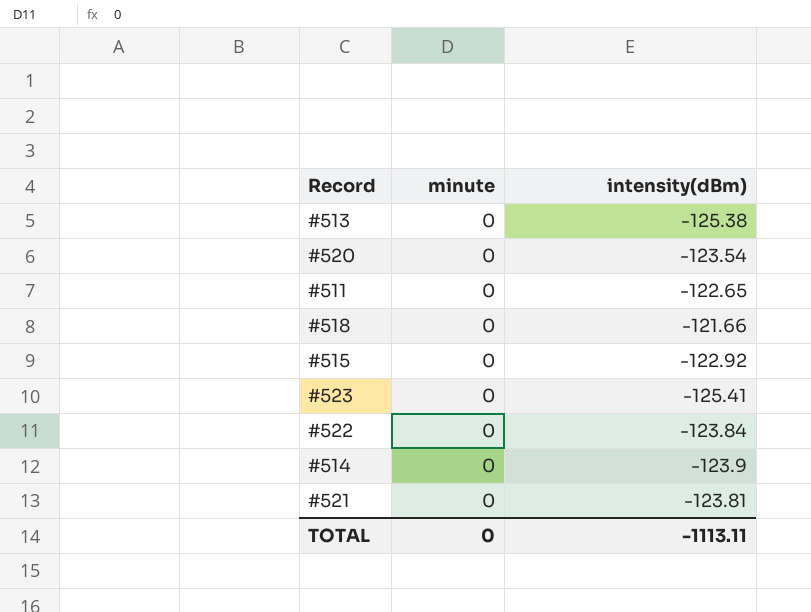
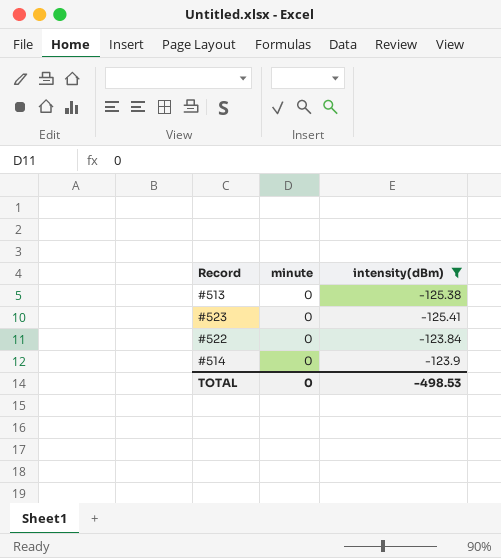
filter: none -> intensity(dBm) <= -123.84
TOTAL | intensity(dBm): -1113.11 -> -498.53

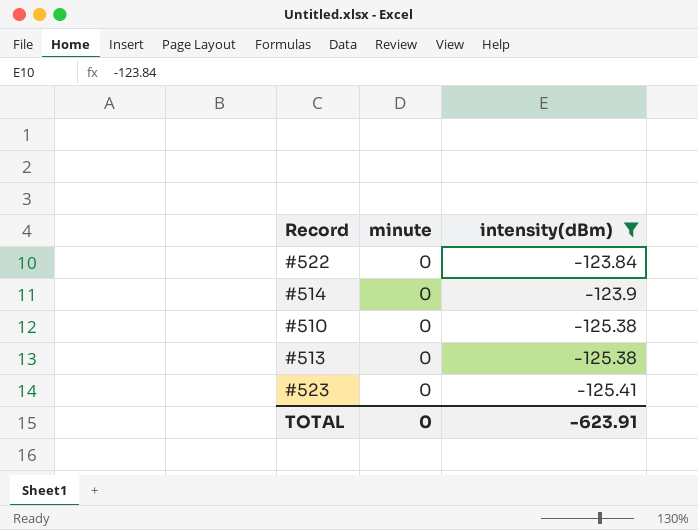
row order: none -> intensity(dBm) descending
row #510: none -> 0 | -125.38
TOTAL | intensity(dBm): -498.53 -> -623.91

